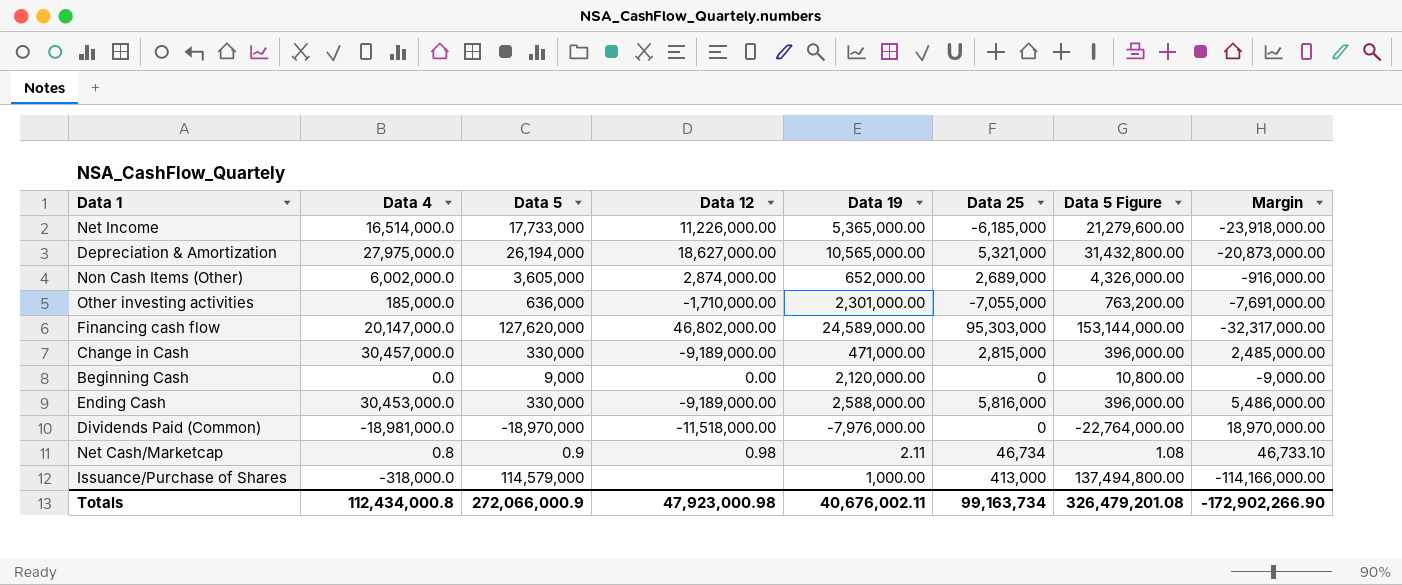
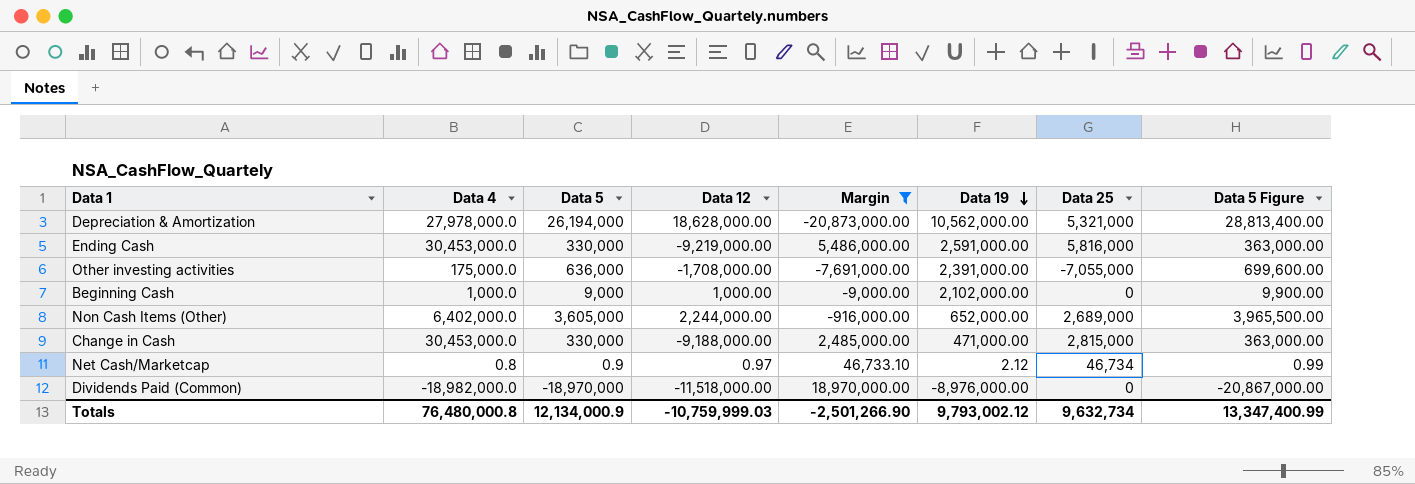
filter: none -> Margin >= -20,873,000.00
row order: none -> Data 19 descending
column Margin | position: 8 -> 5
column Data 5 Figure | formula: [Data 5] * 1.2 -> [Data 5] * 1.1
Depreciation & Amortization | Data 4: 27,975,000.0 -> 27,978,000.0
Depreciation & Amortization | Data 12: 18,627,000.00 -> 18,628,000.00
Depreciation & Amortization | Data 19: 10,565,000.00 -> 10,562,000.00
Ending Cash | Data 12: -9,189,000.00 -> -9,219,000.00
Ending Cash | Data 19: 2,588,000.00 -> 2,591,000.00
Other investing activities | Data 4: 185,000.0 -> 175,000.0
Other investing activities | Data 12: -1,710,000.00 -> -1,708,000.00
Other investing activities | Data 19: 2,301,000.00 -> 2,391,000.00
Beginning Cash | Data 4: 0.0 -> 1,000.0
Beginning Cash | Data 12: 0.00 -> 1,000.00
Beginning Cash | Data 19: 2,120,000.00 -> 2,102,000.00
Non Cash Items (Other) | Data 4: 6,002,000.0 -> 6,402,000.0
Non Cash Items (Other) | Data 12: 2,874,000.00 -> 2,244,000.00
Change in Cash | Data 4: 30,457,000.0 -> 30,453,000.0
Change in Cash | Data 12: -9,189,000.00 -> -9,188,000.00
Net Cash/Marketcap | Data 12: 0.98 -> 0.97
Net Cash/Marketcap | Data 19: 2.11 -> 2.12
Dividends Paid (Common) | Data 4: -18,981,000.0 -> -18,982,000.0
Dividends Paid (Common) | Data 19: -7,976,000.00 -> -8,976,000.00
Totals | Data 4: 112,434,000.8 -> 76,480,000.8
Totals | Data 5: 272,066,000.9 -> 12,134,000.9
Totals | Data 12: 47,923,000.98 -> -10,759,999.03
Totals | Margin: -172,902,266.90 -> -2,501,266.90
Totals | Data 19: 40,676,002.11 -> 9,793,002.12
Totals | Data 25: 99,163,734 -> 9,632,734
Totals | Data 5 Figure: 326,479,201.08 -> 13,347,400.99

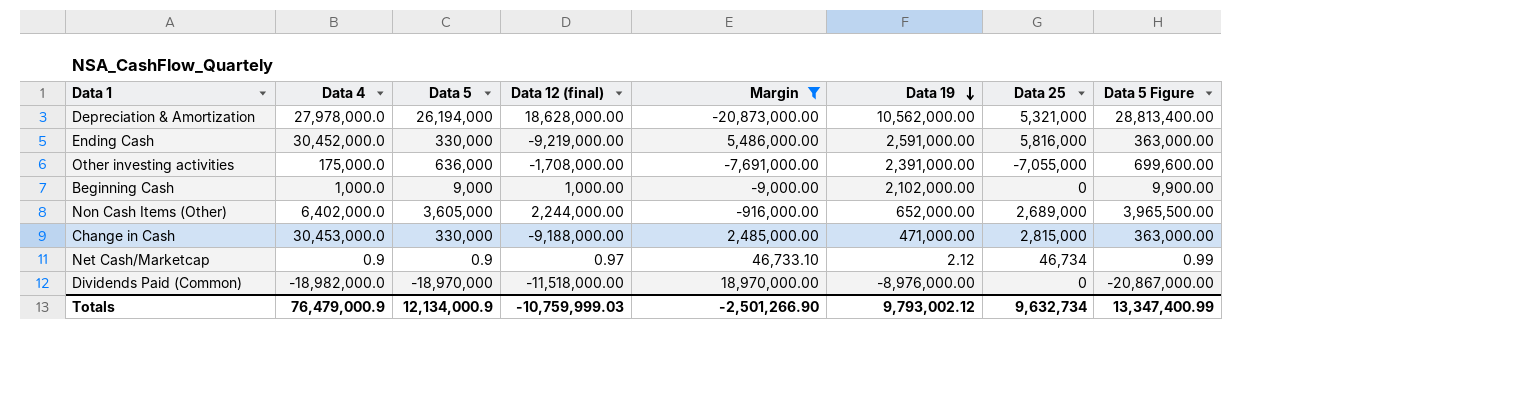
column name: Data 12 -> Data 12 (final)
Ending Cash | Data 4: 30,453,000.0 -> 30,452,000.0
Net Cash/Marketcap | Data 4: 0.8 -> 0.9
Totals | Data 4: 76,480,000.8 -> 76,479,000.9

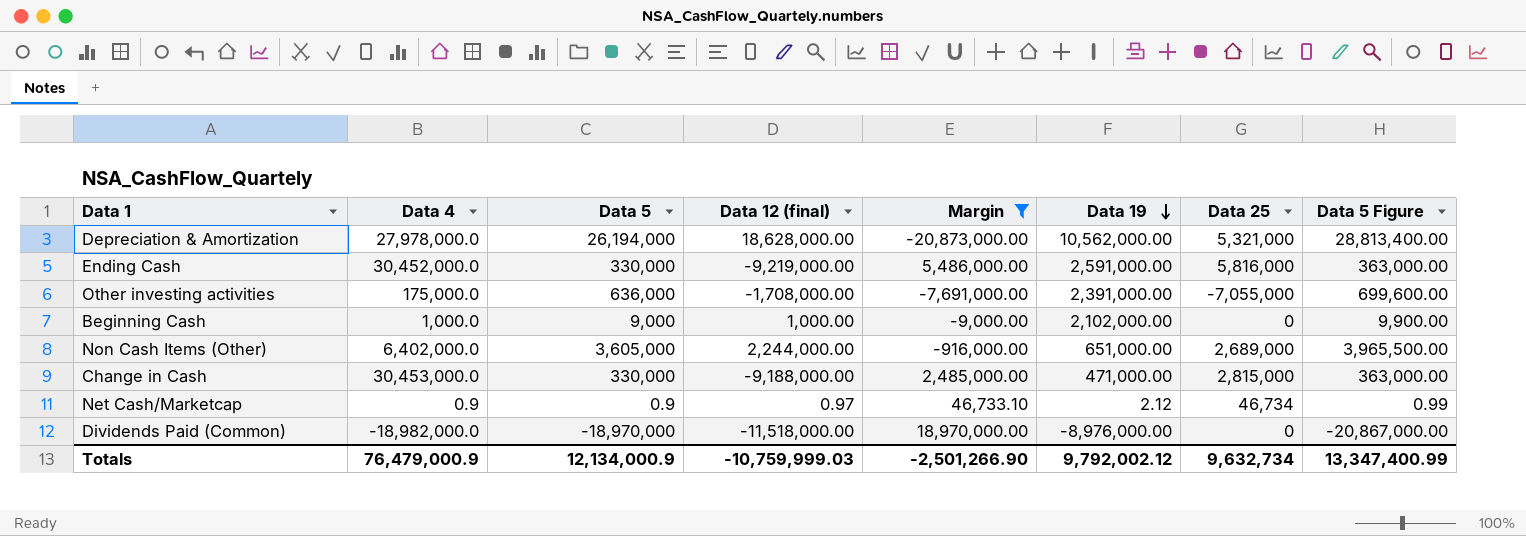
Non Cash Items (Other) | Data 19: 652,000.00 -> 651,000.00
Totals | Data 19: 9,793,002.12 -> 9,792,002.12

